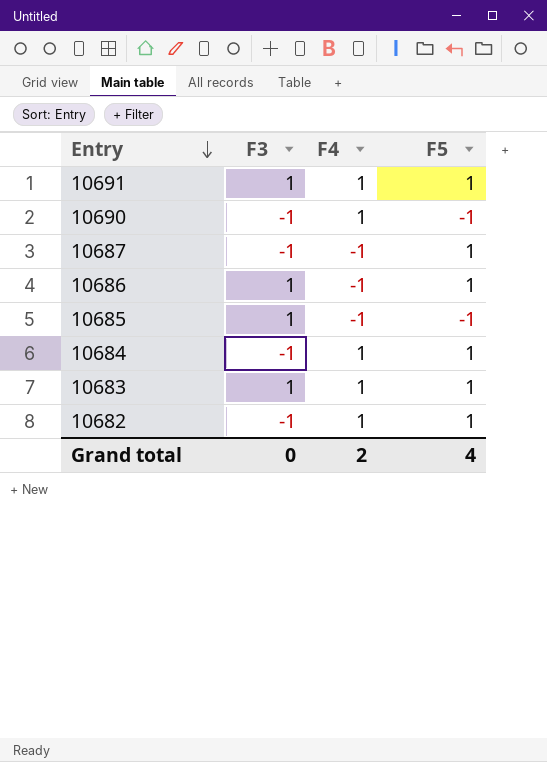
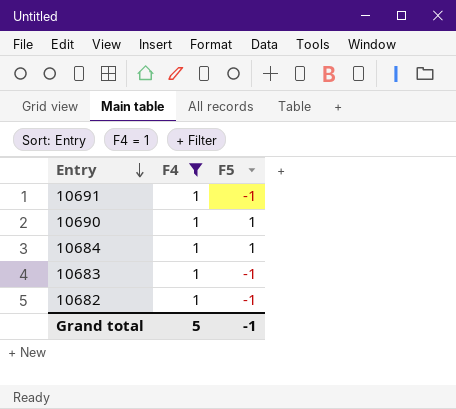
filter: none -> F4 = 1
column F3 | position: 2 -> none
10691 | F5: 1 -> -1
10690 | F5: -1 -> 1
10683 | F5: 1 -> -1
10682 | F5: 1 -> -1
Grand total | F4: 2 -> 5
Grand total | F5: 4 -> -1

